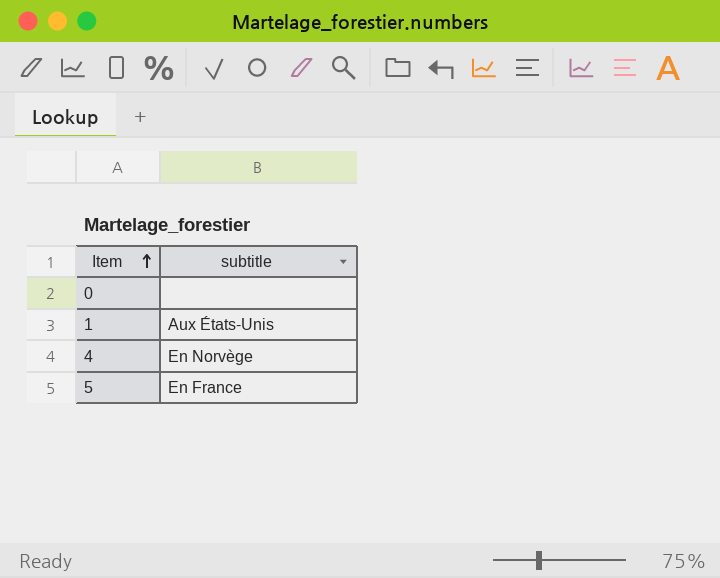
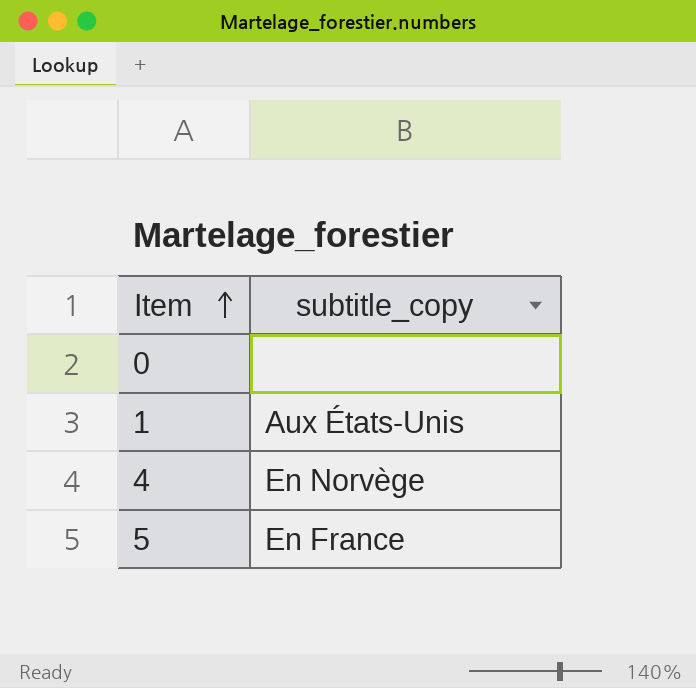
column name: subtitle -> subtitle_copy

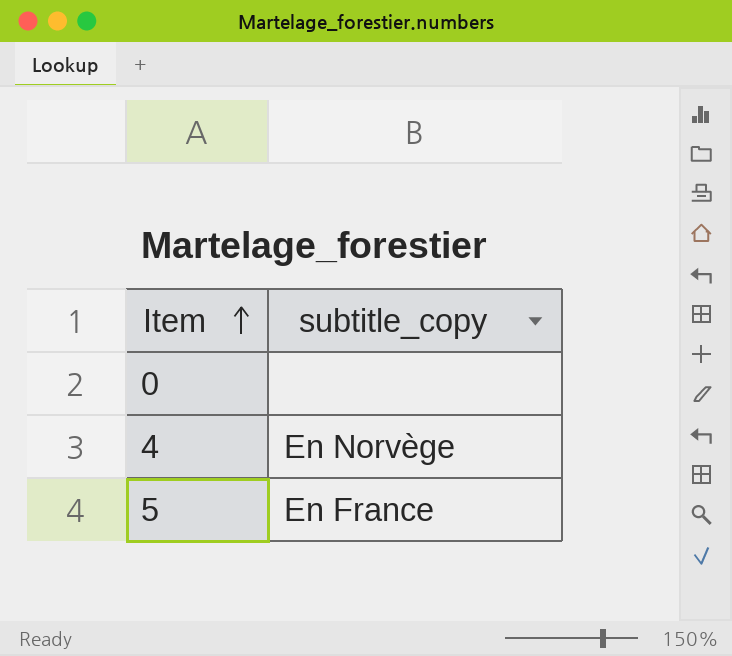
row 1: Aux États-Unis -> none

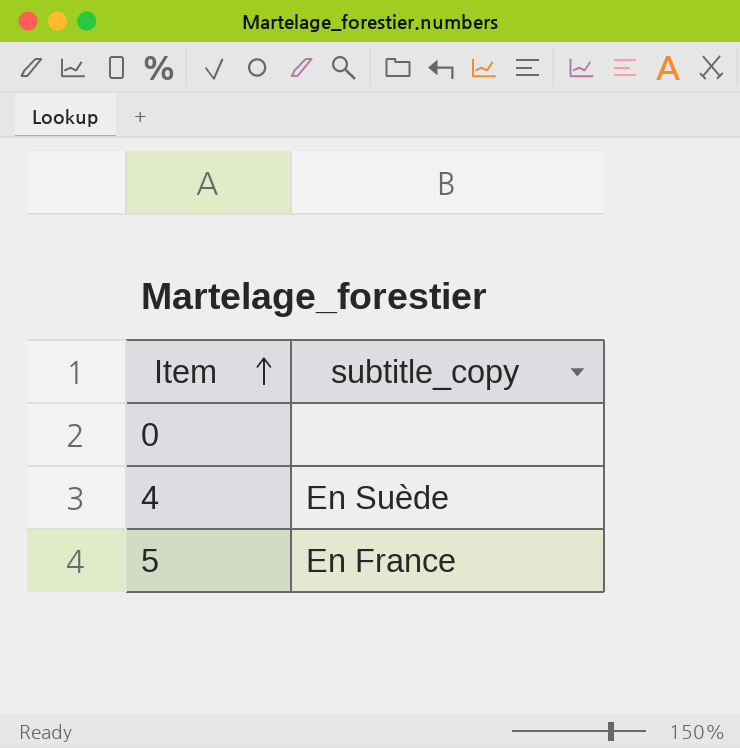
4 | subtitle_copy: En Norvège -> En Suède

